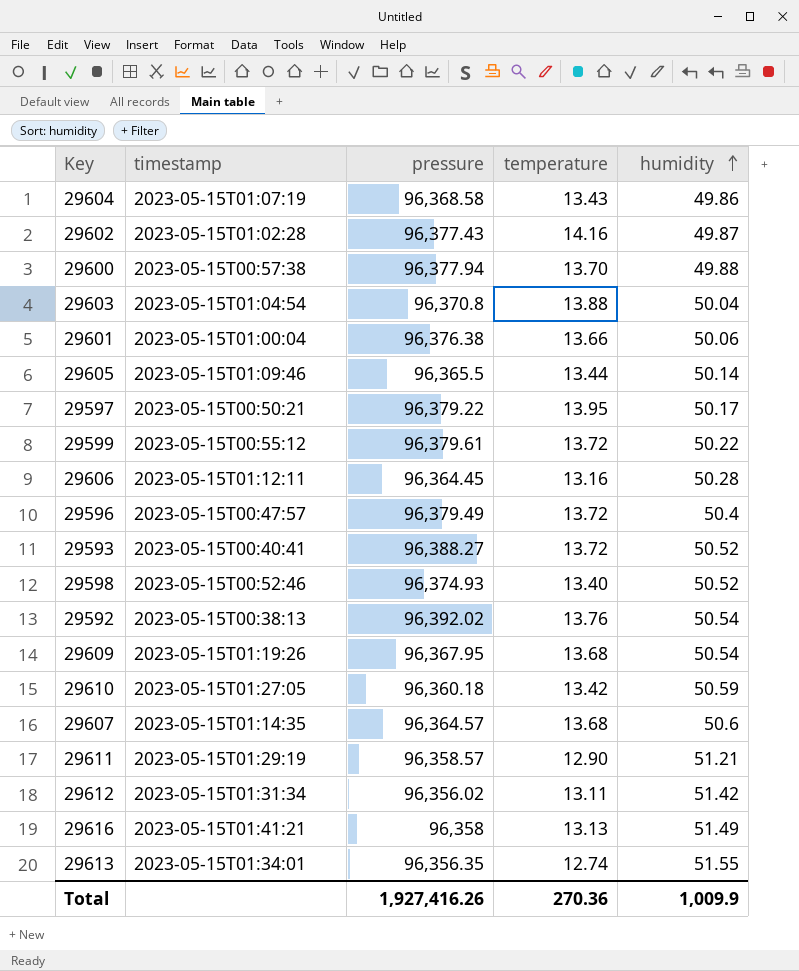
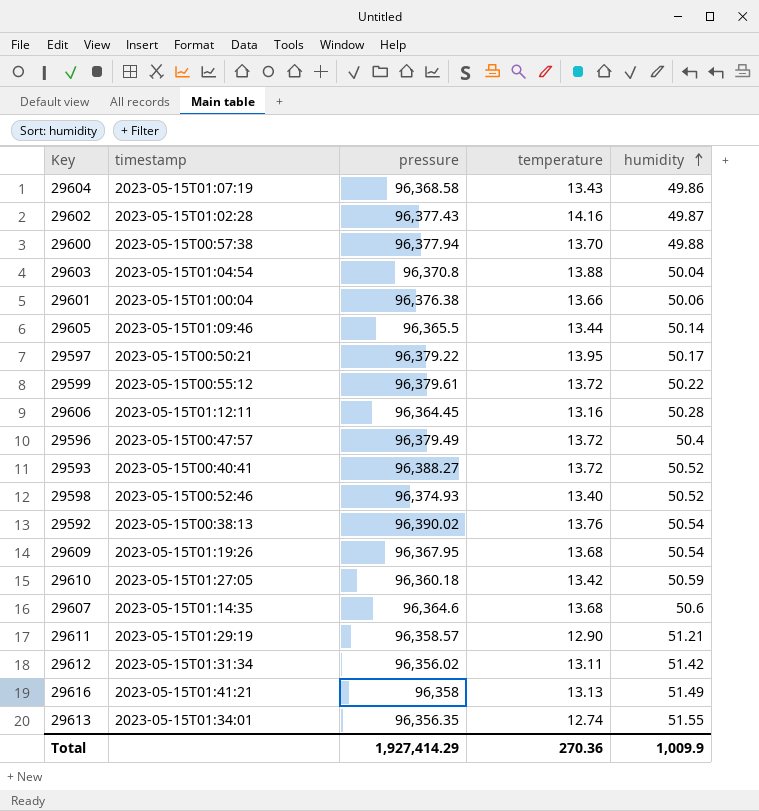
29592 | pressure: 96,392.02 -> 96,390.02
29607 | pressure: 96,364.57 -> 96,364.6
Total | pressure: 1,927,416.26 -> 1,927,414.29

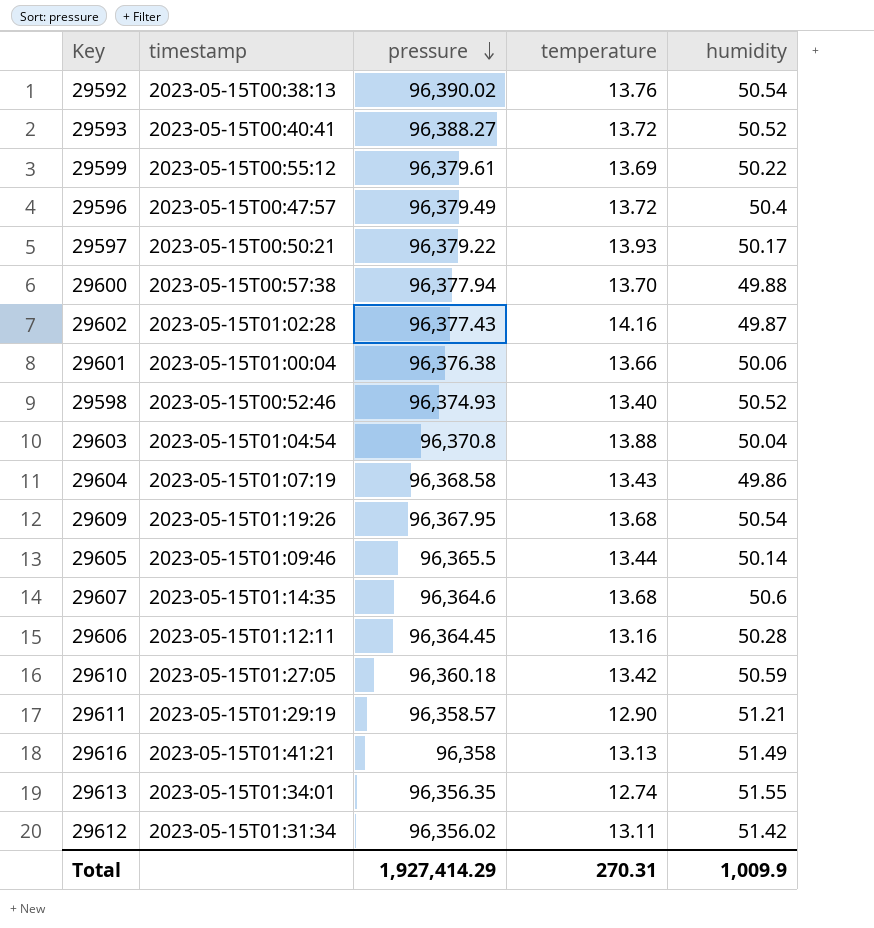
row order: humidity ascending -> pressure descending
29599 | temperature: 13.72 -> 13.69
29597 | temperature: 13.95 -> 13.93
Total | temperature: 270.36 -> 270.31

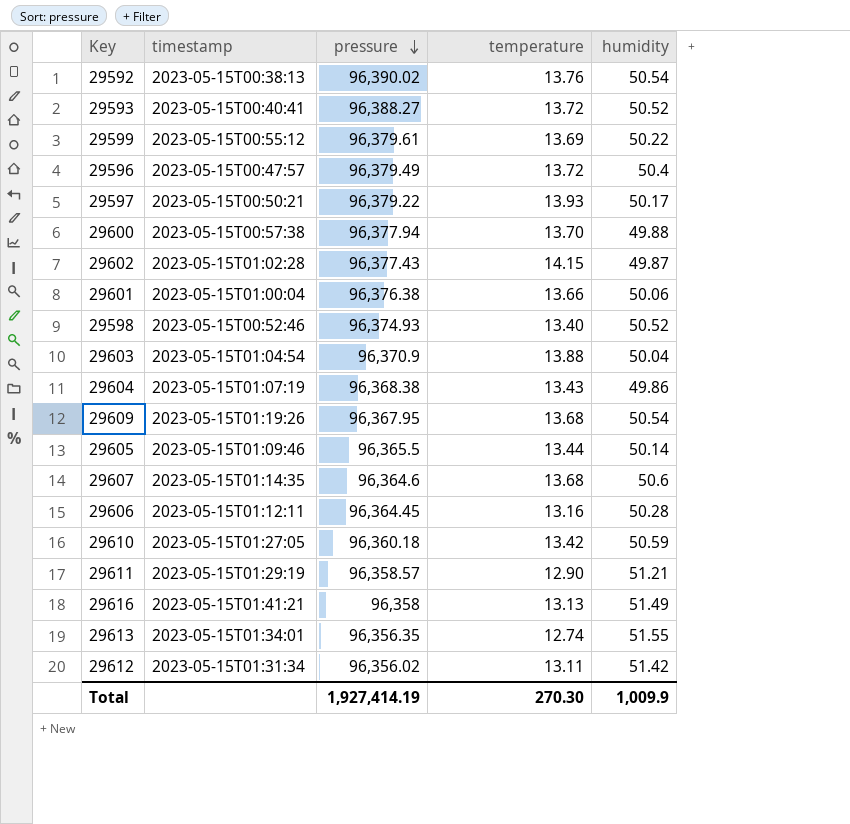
29602 | temperature: 14.16 -> 14.15
29603 | pressure: 96,370.8 -> 96,370.9
29604 | pressure: 96,368.58 -> 96,368.38
Total | pressure: 1,927,414.29 -> 1,927,414.19
Total | temperature: 270.31 -> 270.30

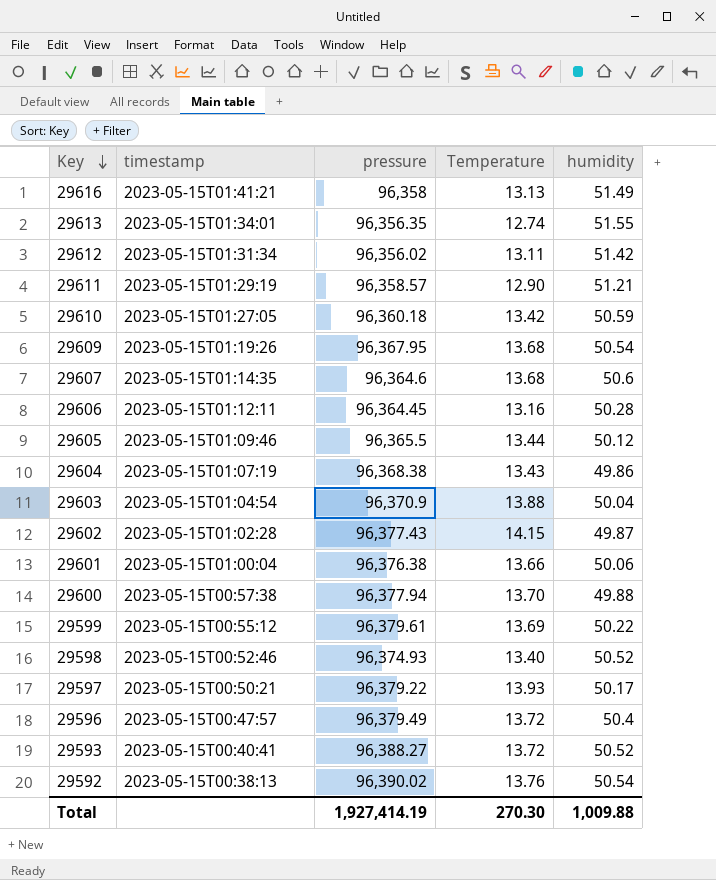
row order: pressure descending -> Key descending
column name: temperature -> Temperature
29605 | humidity: 50.14 -> 50.12
Total | humidity: 1,009.9 -> 1,009.88

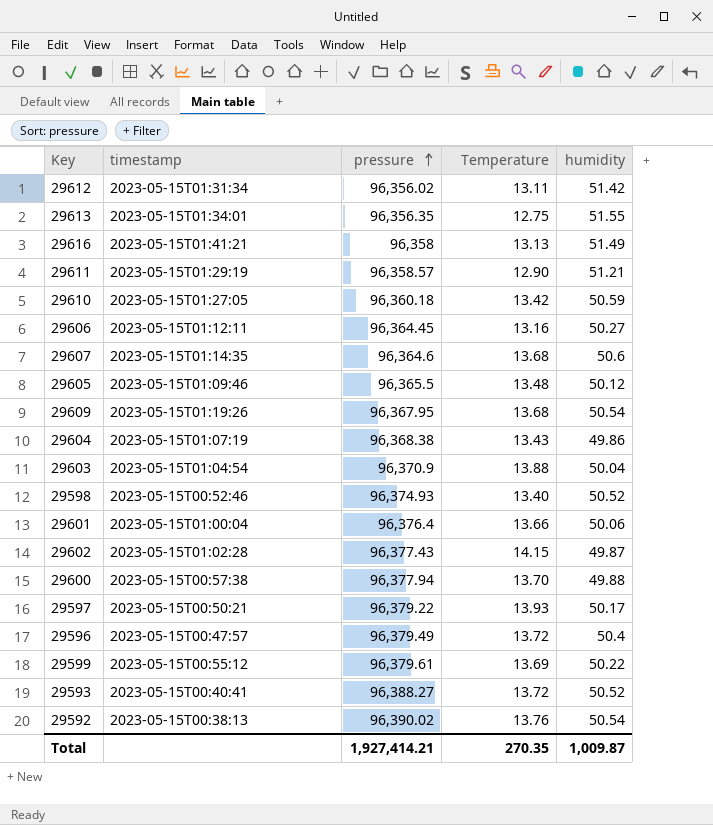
row order: Key descending -> pressure ascending
29613 | Temperature: 12.74 -> 12.75
29606 | humidity: 50.28 -> 50.27
29605 | Temperature: 13.44 -> 13.48
29601 | pressure: 96,376.38 -> 96,376.4
Total | pressure: 1,927,414.19 -> 1,927,414.21
Total | Temperature: 270.30 -> 270.35
Total | humidity: 1,009.88 -> 1,009.87

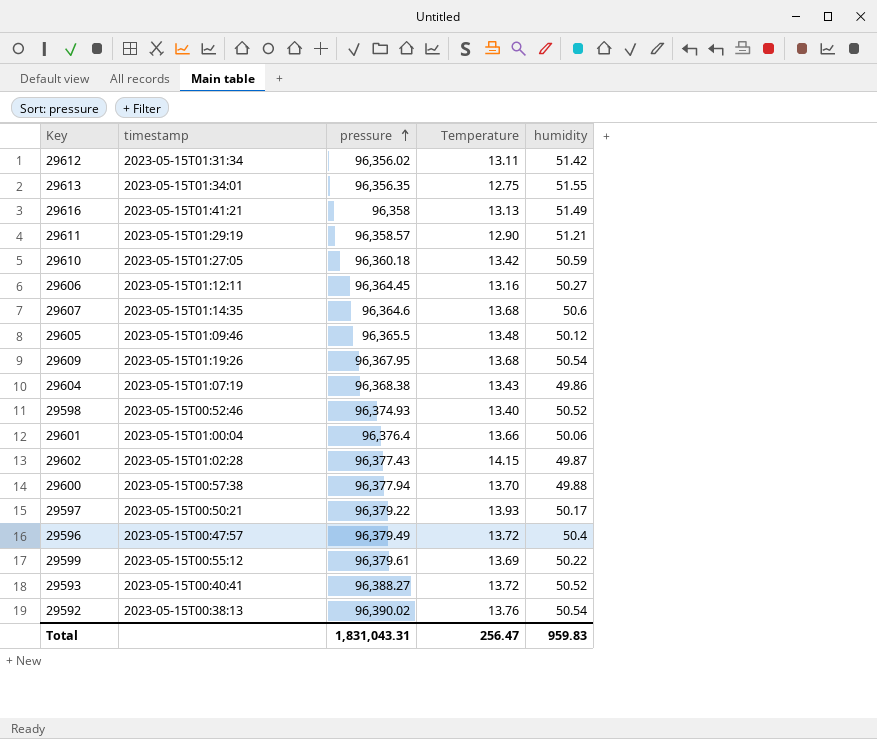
row 29603: 2023-05-15T01:04:54 | 96,370.9 | 13.88 | 50.04 -> none
Total | pressure: 1,927,414.21 -> 1,831,043.31
Total | Temperature: 270.35 -> 256.47
Total | humidity: 1,009.87 -> 959.83

